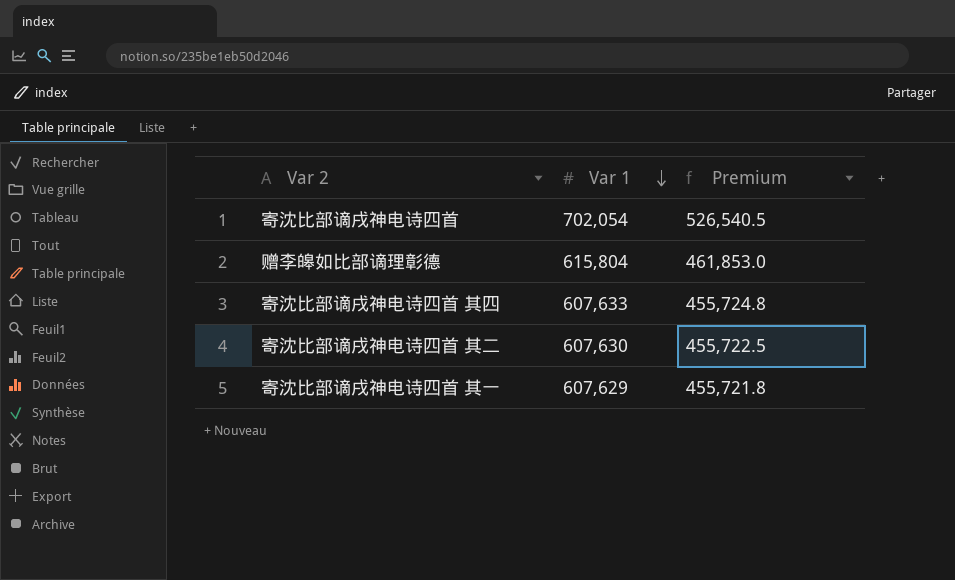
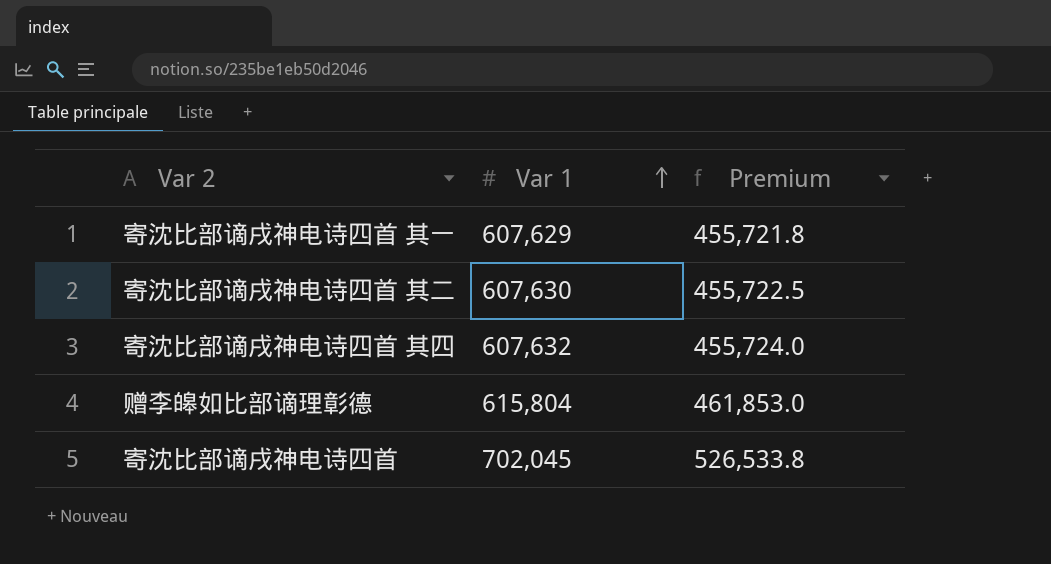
row order: Var 1 descending -> Var 1 ascending
寄沈比部谪戌神电诗四首 其四 | Var 1: 607,633 -> 607,632
寄沈比部谪戌神电诗四首 其四 | Premium: 455,724.8 -> 455,724.0
寄沈比部谪戌神电诗四首 | Var 1: 702,054 -> 702,045
寄沈比部谪戌神电诗四首 | Premium: 526,540.5 -> 526,533.8

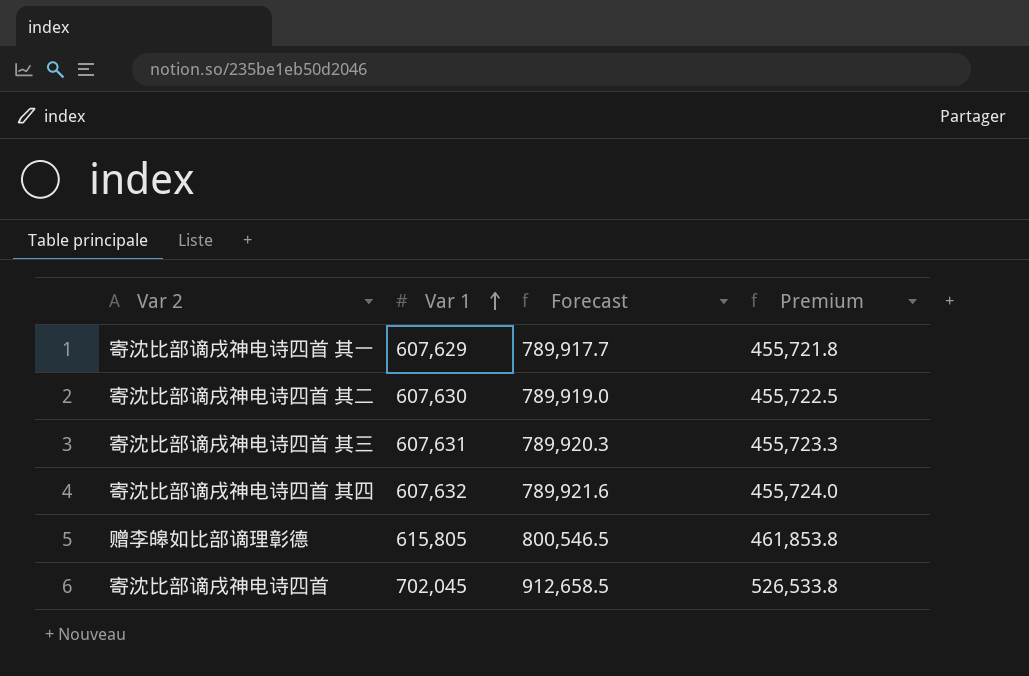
column Forecast | formula: none -> [Var 1] * 1.3
row 寄沈比部谪戌神电诗四首 其三: none -> 607,631 | 789,920.3 | 455,723.3
赠李皞如比部谪理彰德 | Var 1: 615,804 -> 615,805
赠李皞如比部谪理彰德 | Premium: 461,853.0 -> 461,853.8

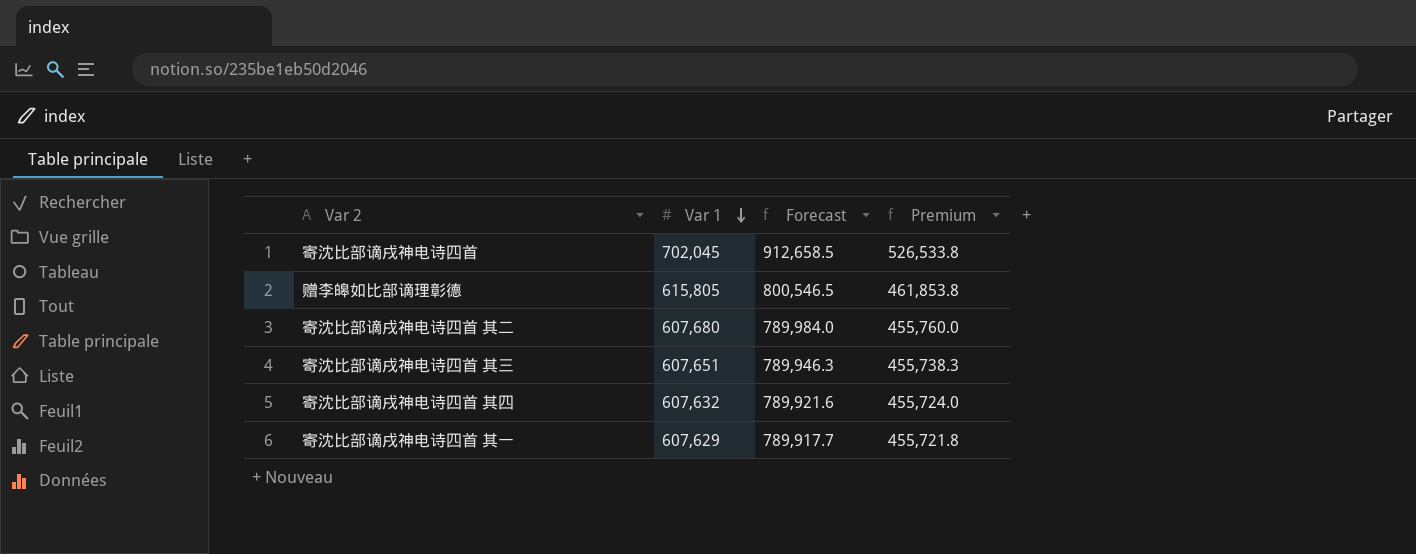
row order: Var 1 ascending -> Var 1 descending
寄沈比部谪戌神电诗四首 其二 | Var 1: 607,630 -> 607,680
寄沈比部谪戌神电诗四首 其二 | Forecast: 789,919.0 -> 789,984.0
寄沈比部谪戌神电诗四首 其二 | Premium: 455,722.5 -> 455,760.0
寄沈比部谪戌神电诗四首 其三 | Var 1: 607,631 -> 607,651
寄沈比部谪戌神电诗四首 其三 | Forecast: 789,920.3 -> 789,946.3
寄沈比部谪戌神电诗四首 其三 | Premium: 455,723.3 -> 455,738.3

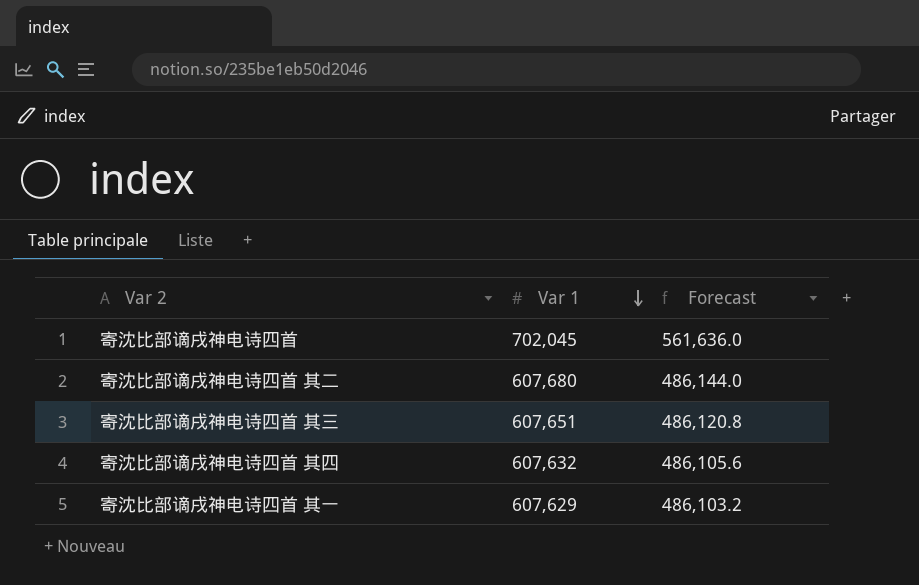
column Premium | formula: [Var 1] * 0.75 -> none
column Forecast | formula: [Var 1] * 1.3 -> [Var 1] * 0.8
row 赠李皞如比部谪理彰德: 615,805 | 800,546.5 | 461,853.8 -> none

